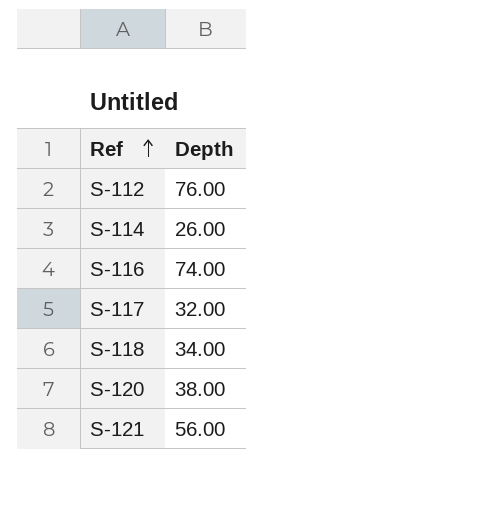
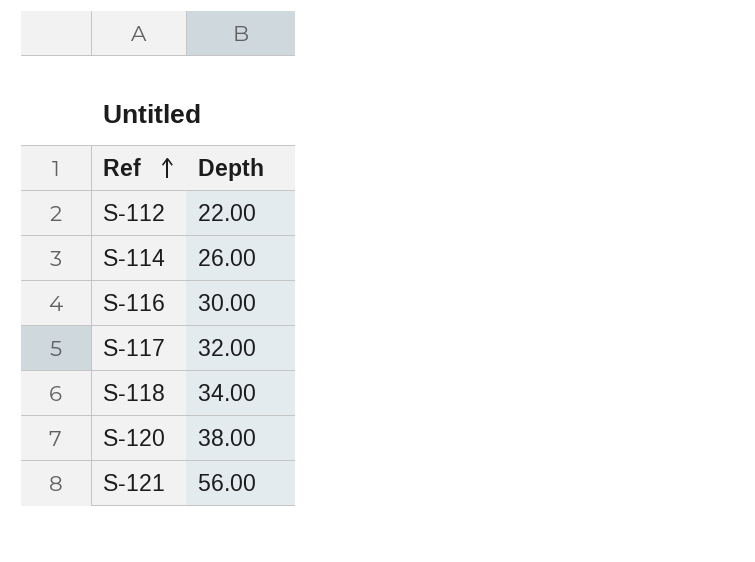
S-112 | Depth: 76.00 -> 22.00
S-116 | Depth: 74.00 -> 30.00

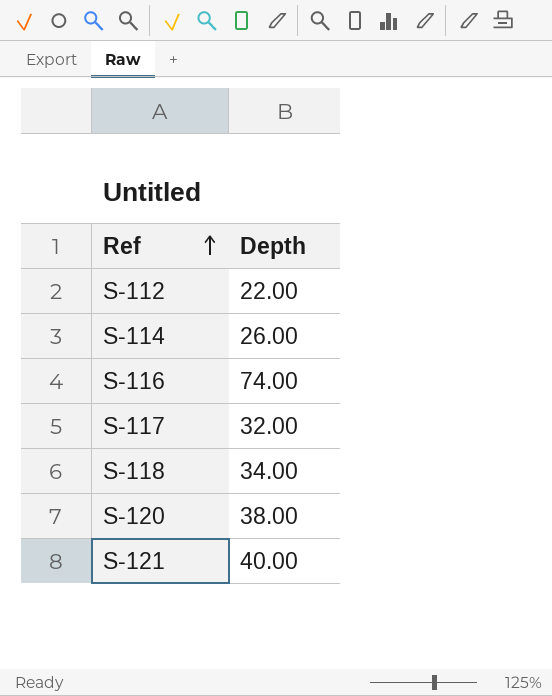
S-116 | Depth: 30.00 -> 74.00
S-121 | Depth: 56.00 -> 40.00

